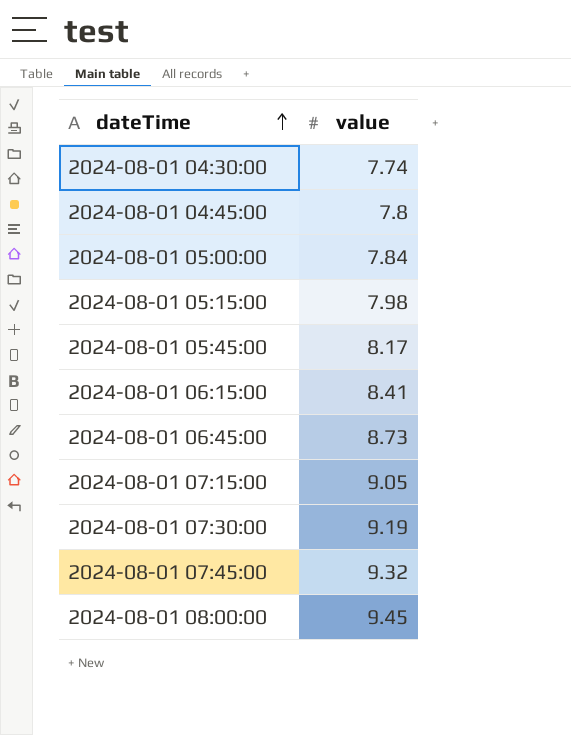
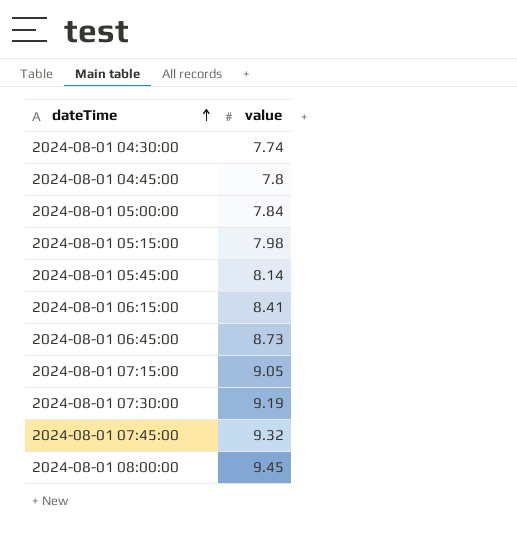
2024-08-01 05:45:00 | value: 8.17 -> 8.14

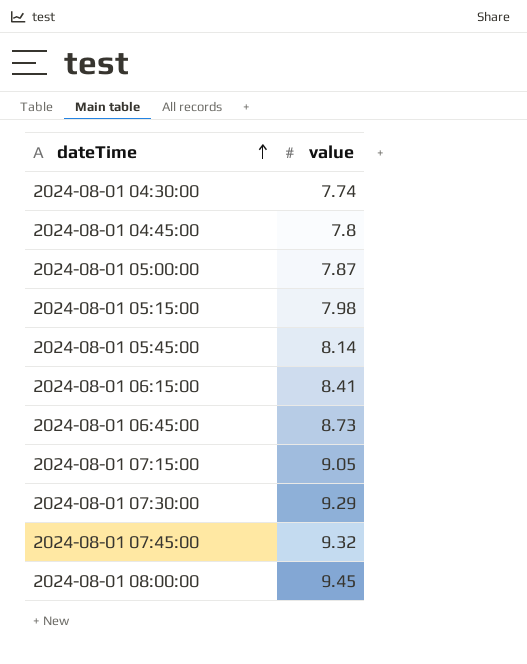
2024-08-01 05:00:00 | value: 7.84 -> 7.87
2024-08-01 07:30:00 | value: 9.19 -> 9.29

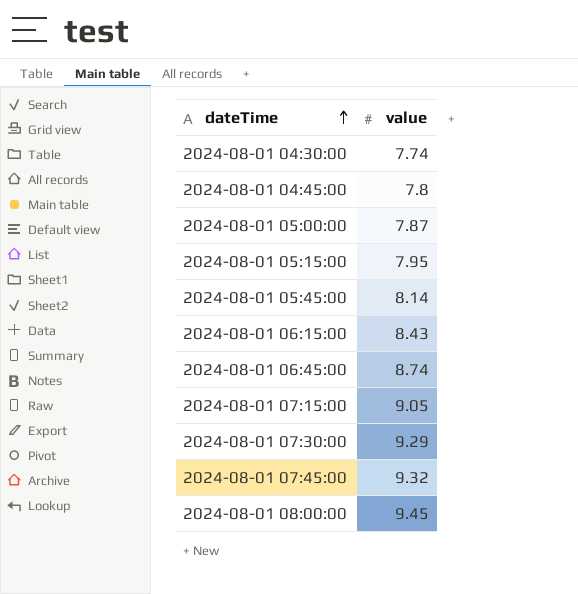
2024-08-01 05:15:00 | value: 7.98 -> 7.95
2024-08-01 06:15:00 | value: 8.41 -> 8.43
2024-08-01 06:45:00 | value: 8.73 -> 8.74

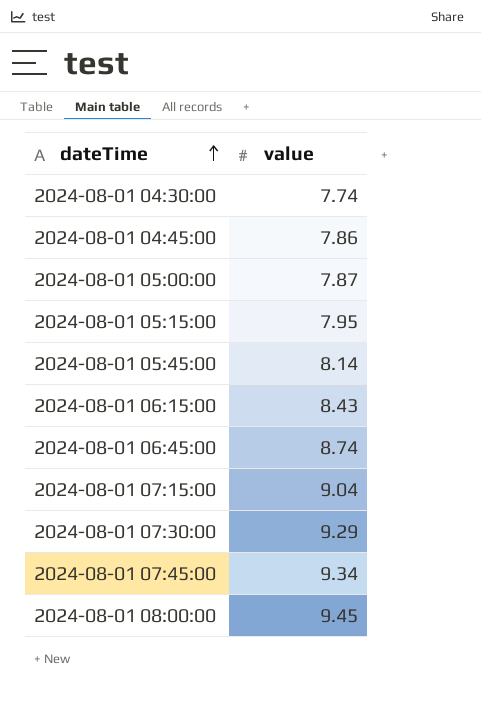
2024-08-01 04:45:00 | value: 7.8 -> 7.86
2024-08-01 07:15:00 | value: 9.05 -> 9.04
2024-08-01 07:45:00 | value: 9.32 -> 9.34

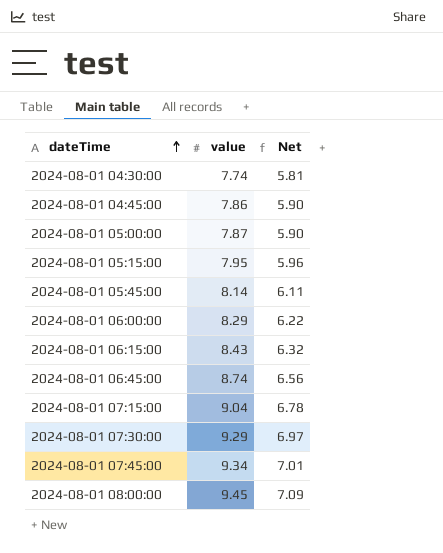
column Net | formula: none -> [value] * 0.75
row 2024-08-01 06:00:00: none -> 8.29 | 6.22

